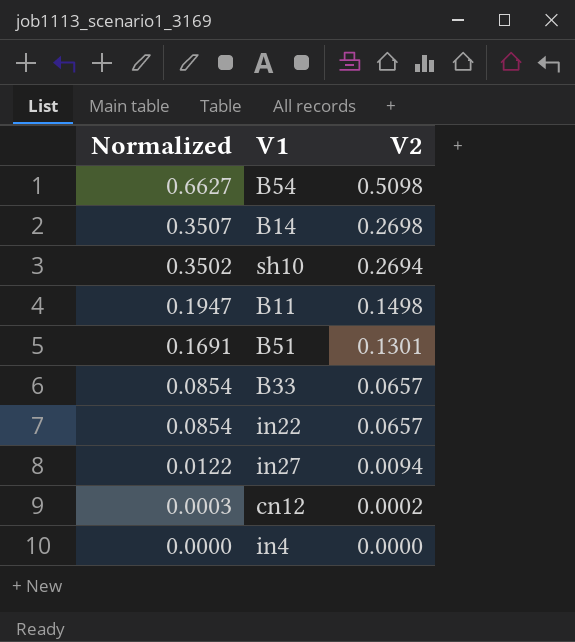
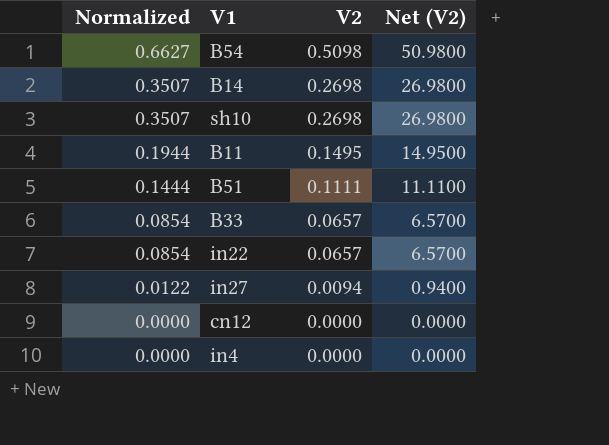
column Net (V2) | formula: none -> [V2] * 100
sh10 | Normalized: 0.3502 -> 0.3507
sh10 | V2: 0.2694 -> 0.2698
B11 | Normalized: 0.1947 -> 0.1944
B11 | V2: 0.1498 -> 0.1495
B51 | Normalized: 0.1691 -> 0.1444
B51 | V2: 0.1301 -> 0.1111
cn12 | Normalized: 0.0003 -> 0.0000
cn12 | V2: 0.0002 -> 0.0000

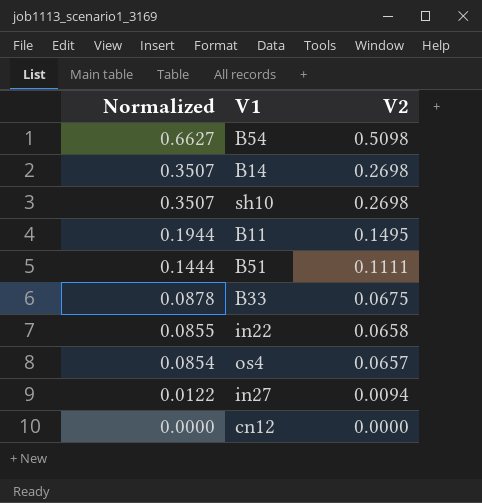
column Net (V2) | formula: [V2] * 100 -> none
row in4: 0.0000 | 0.0000 | 0.0000 -> none
B33 | Normalized: 0.0854 -> 0.0878
B33 | V2: 0.0657 -> 0.0675
in22 | Normalized: 0.0854 -> 0.0855
in22 | V2: 0.0657 -> 0.0658
row os4: none -> 0.0854 | 0.0657

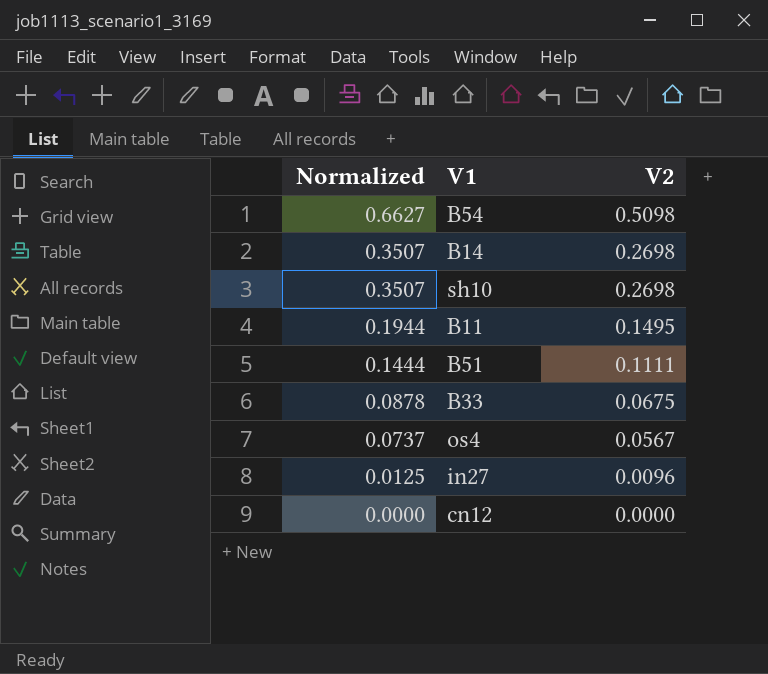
row in22: 0.0855 | 0.0658 -> none
os4 | Normalized: 0.0854 -> 0.0737
os4 | V2: 0.0657 -> 0.0567
in27 | Normalized: 0.0122 -> 0.0125
in27 | V2: 0.0094 -> 0.0096

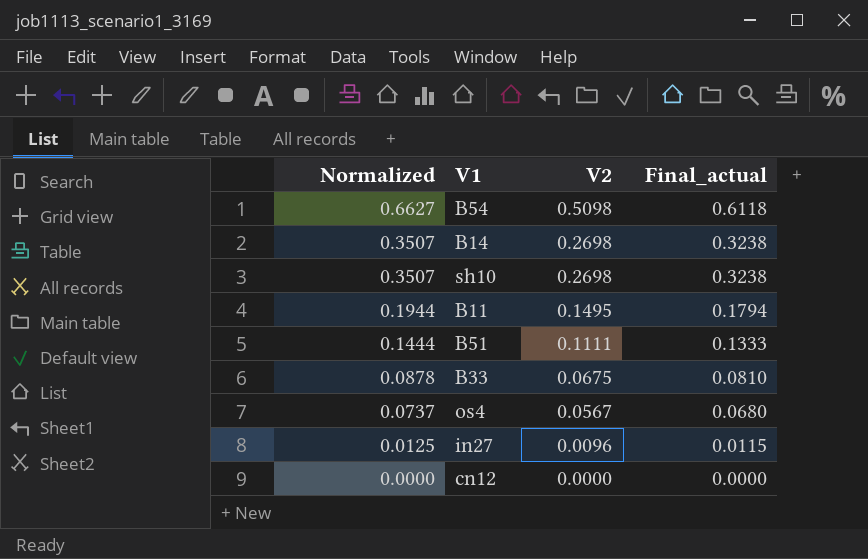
column Final_actual | formula: none -> [V2] * 1.2

